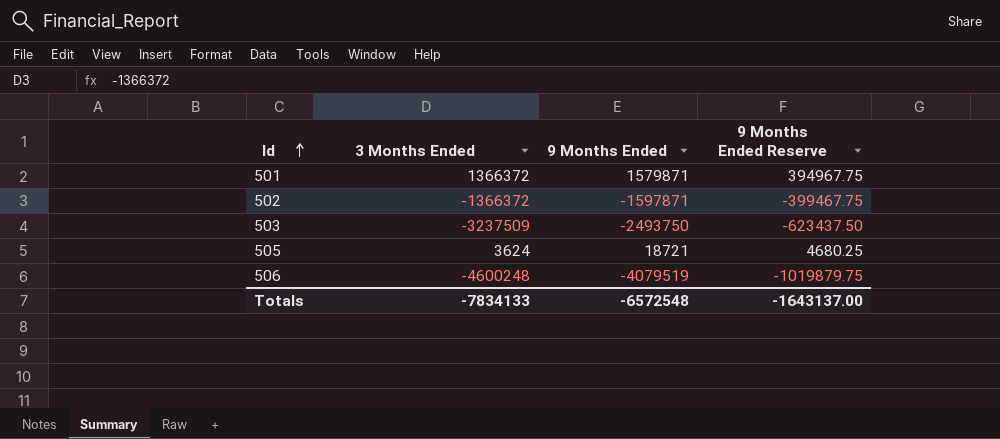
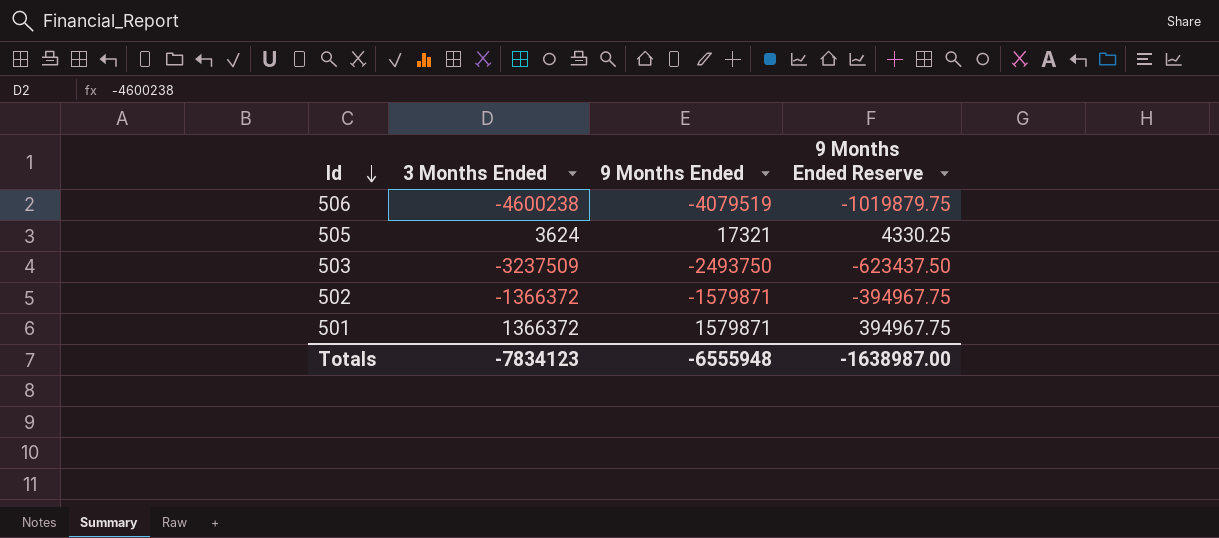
row order: Id ascending -> Id descending
506 | 3 Months Ended: -4600248 -> -4600238
505 | 9 Months Ended: 18721 -> 17321
505 | 9 Months Ended Reserve: 4680.25 -> 4330.25
502 | 9 Months Ended: -1597871 -> -1579871
502 | 9 Months Ended Reserve: -399467.75 -> -394967.75
Totals | 3 Months Ended: -7834133 -> -7834123
Totals | 9 Months Ended: -6572548 -> -6555948
Totals | 9 Months Ended Reserve: -1643137.00 -> -1638987.00

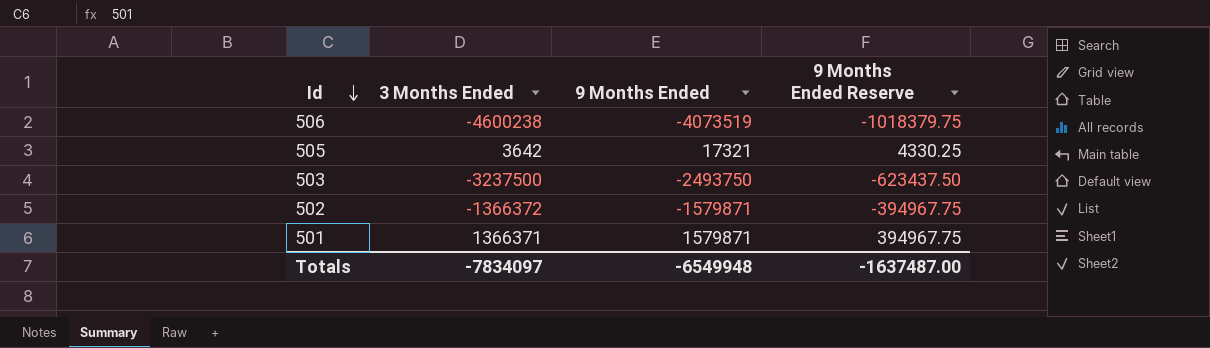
506 | 9 Months Ended: -4079519 -> -4073519
506 | 9 Months Ended Reserve: -1019879.75 -> -1018379.75
505 | 3 Months Ended: 3624 -> 3642
503 | 3 Months Ended: -3237509 -> -3237500
501 | 3 Months Ended: 1366372 -> 1366371
Totals | 3 Months Ended: -7834123 -> -7834097
Totals | 9 Months Ended: -6555948 -> -6549948
Totals | 9 Months Ended Reserve: -1638987.00 -> -1637487.00

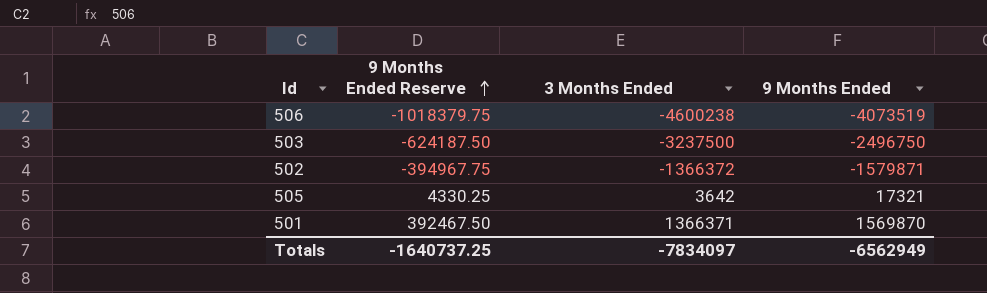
row order: Id descending -> 9 Months Ended Reserve ascending
column 9 Months Ended Reserve | position: 4 -> 2
503 | 9 Months Ended Reserve: -623437.50 -> -624187.50
503 | 9 Months Ended: -2493750 -> -2496750
501 | 9 Months Ended Reserve: 394967.75 -> 392467.50
501 | 9 Months Ended: 1579871 -> 1569870
Totals | 9 Months Ended Reserve: -1637487.00 -> -1640737.25
Totals | 9 Months Ended: -6549948 -> -6562949

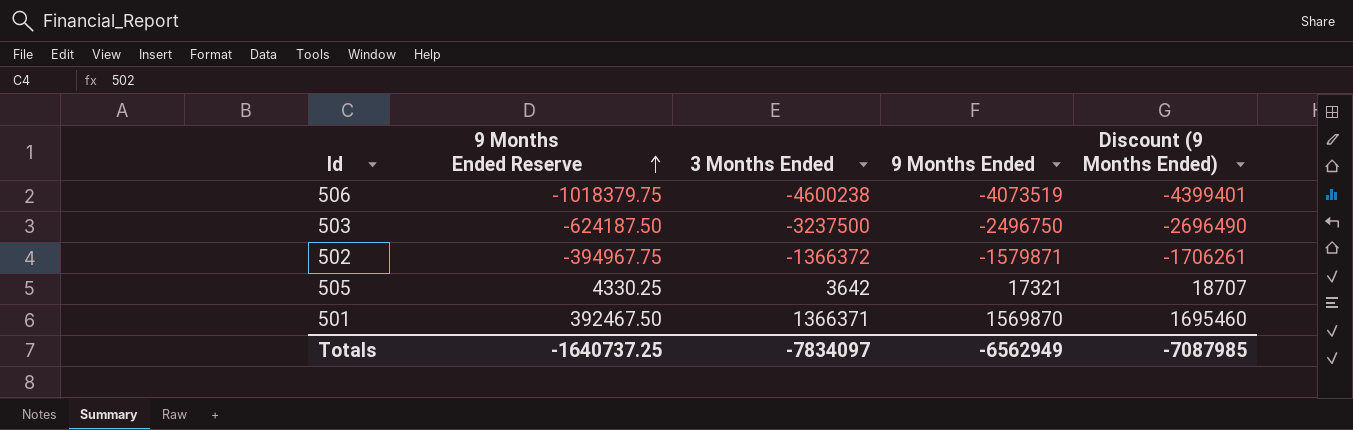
column Discount (9 Months Ended) | formula: none -> [9 Months Ended] * 1.08

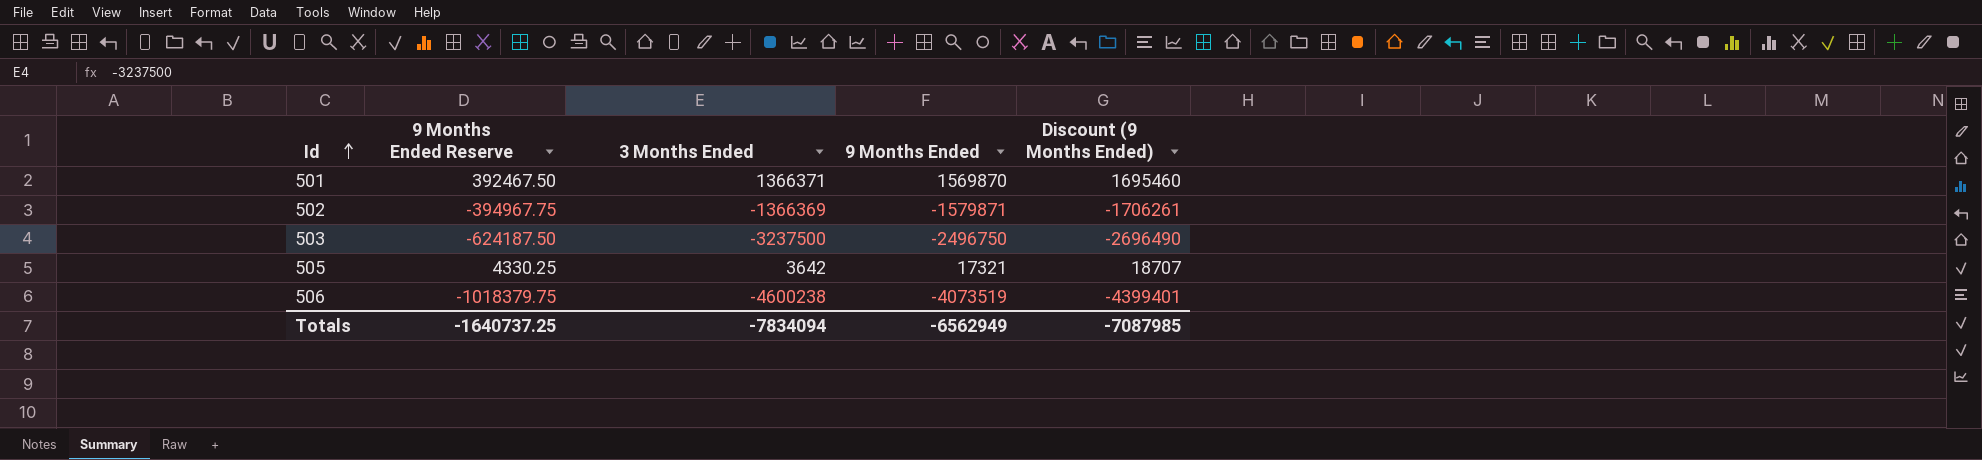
row order: 9 Months Ended Reserve ascending -> Id ascending
502 | 3 Months Ended: -1366372 -> -1366369
Totals | 3 Months Ended: -7834097 -> -7834094

